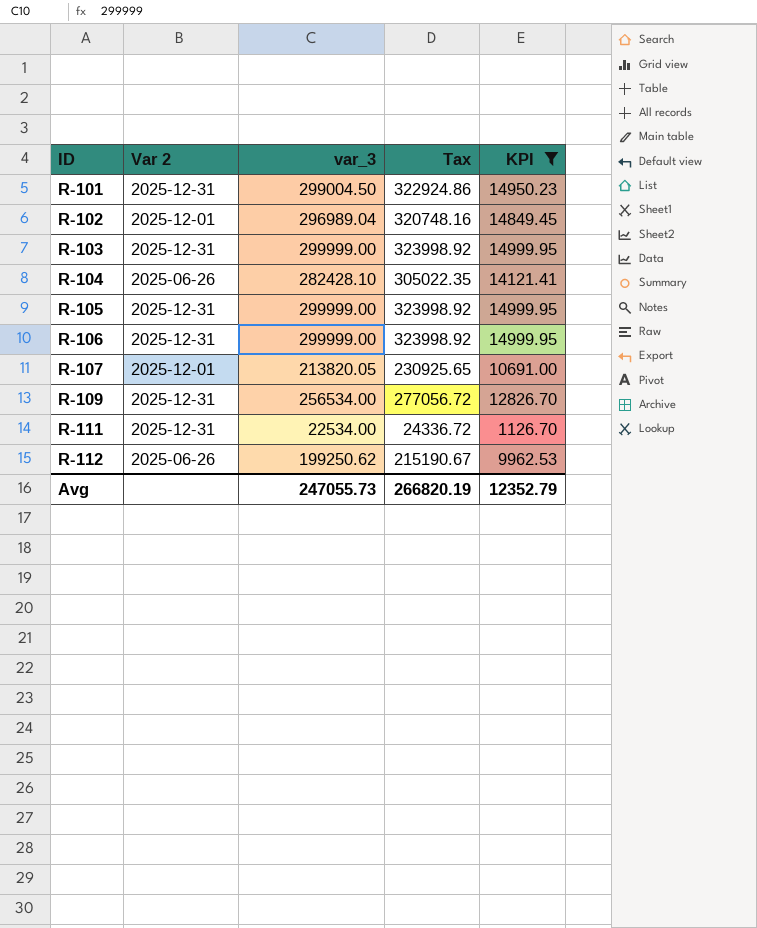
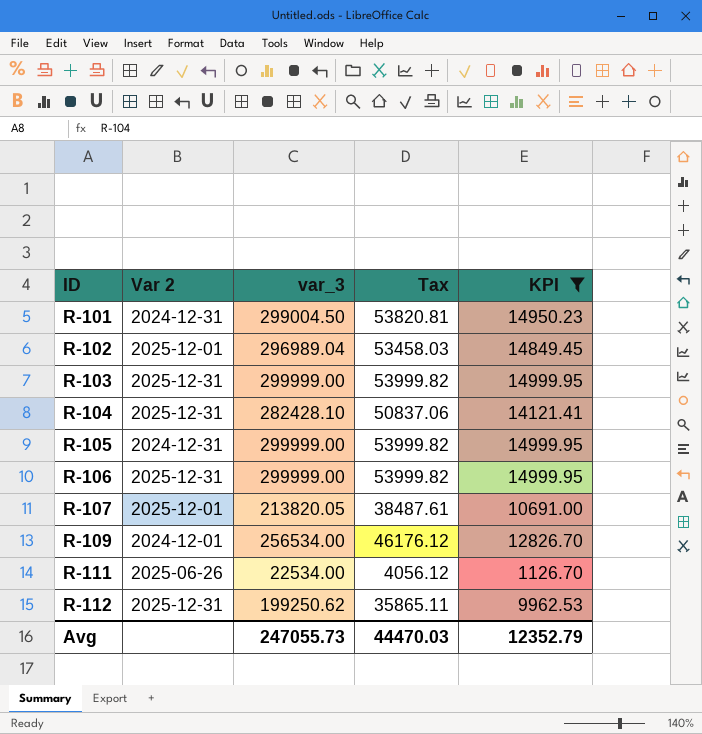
column Tax | formula: [var_3] * 1.08 -> [var_3] * 0.18
R-101 | Var 2: 2025-12-31 -> 2024-12-31
R-104 | Var 2: 2025-06-26 -> 2025-12-31
R-105 | Var 2: 2025-12-31 -> 2024-12-31
R-109 | Var 2: 2025-12-31 -> 2024-12-01
R-111 | Var 2: 2025-12-31 -> 2025-06-26
R-112 | Var 2: 2025-06-26 -> 2025-12-31
Avg | Tax: 266820.19 -> 44470.03

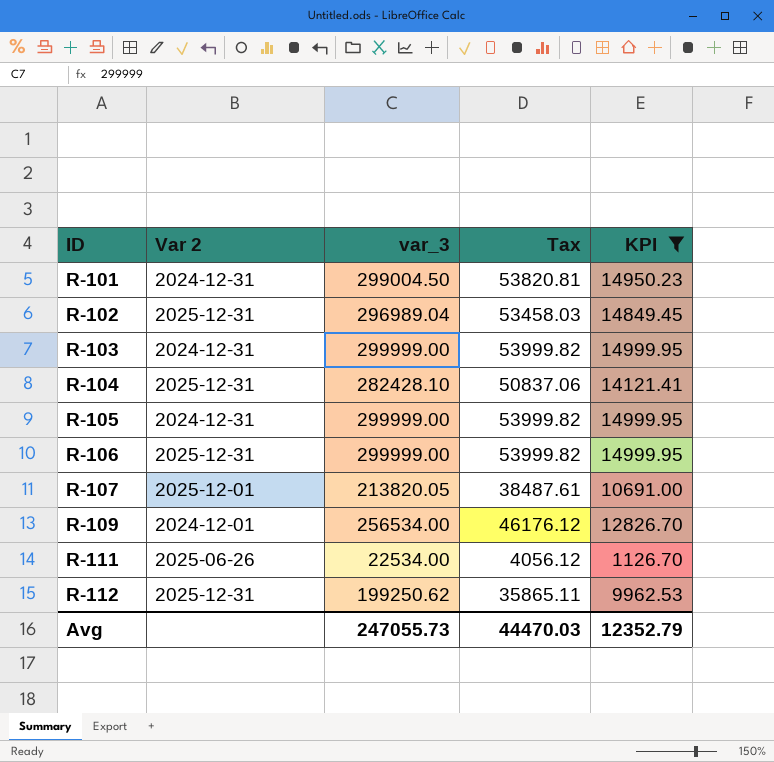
R-102 | Var 2: 2025-12-01 -> 2025-12-31
R-103 | Var 2: 2025-12-31 -> 2024-12-31

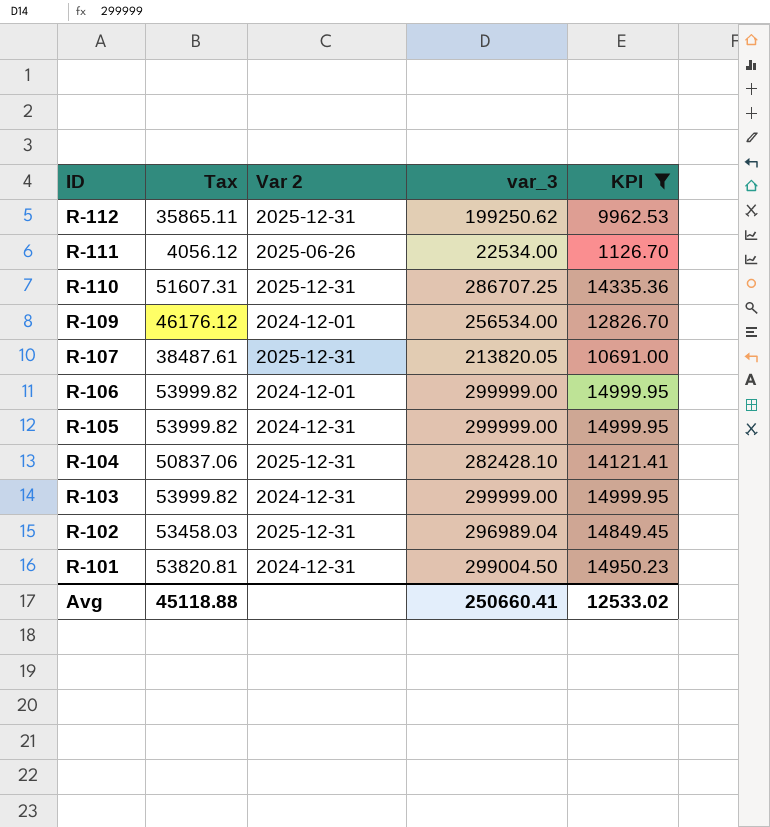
row order: ID ascending -> ID descending
column Tax | position: 4 -> 2
row R-110: none -> 51607.31 | 2025-12-31 | 286707.25 | 14335.36
R-107 | Var 2: 2025-12-01 -> 2025-12-31
R-106 | Var 2: 2025-12-31 -> 2024-12-01
Avg | Tax: 44470.03 -> 45118.88
Avg | var_3: 247055.73 -> 250660.41
Avg | KPI: 12352.79 -> 12533.02

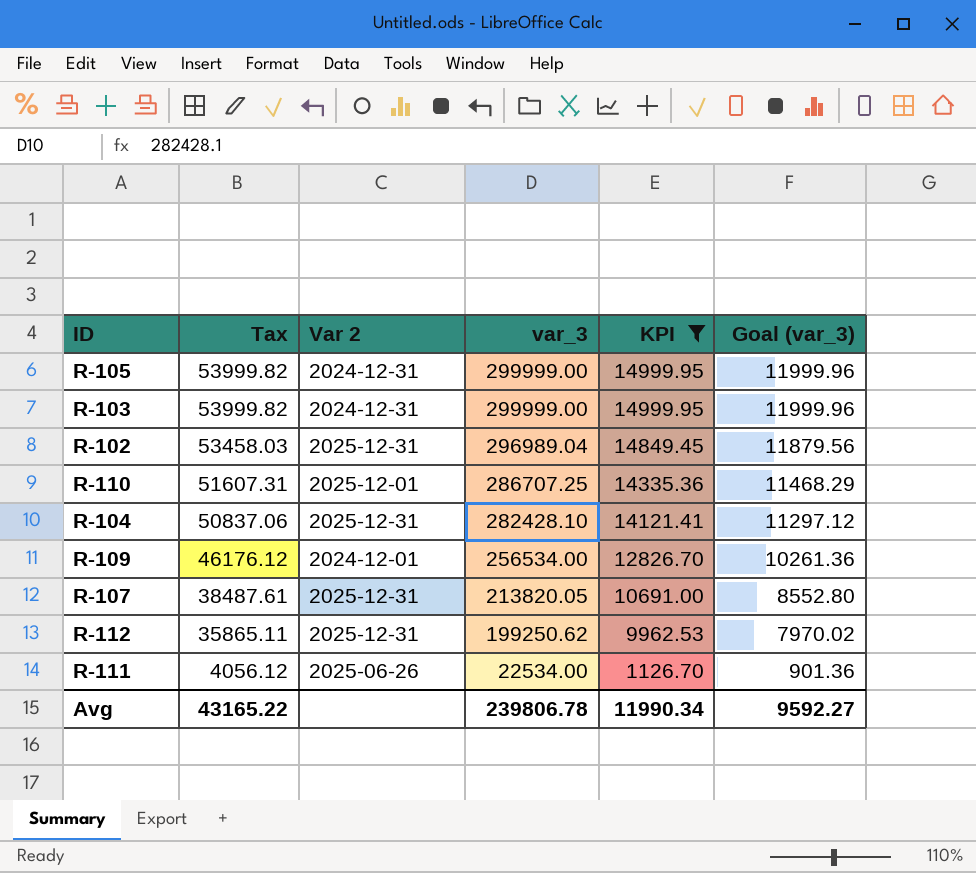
row order: ID descending -> Tax descending
column Goal (var_3) | formula: none -> [var_3] * 0.04
row R-106: 53999.82 | 2024-12-01 | 299999.00 | 14999.95 -> none
row R-101: 53820.81 | 2024-12-31 | 299004.50 | 14950.23 -> none
R-110 | Var 2: 2025-12-31 -> 2025-12-01
Avg | Tax: 45118.88 -> 43165.22
Avg | var_3: 250660.41 -> 239806.78
Avg | KPI: 12533.02 -> 11990.34

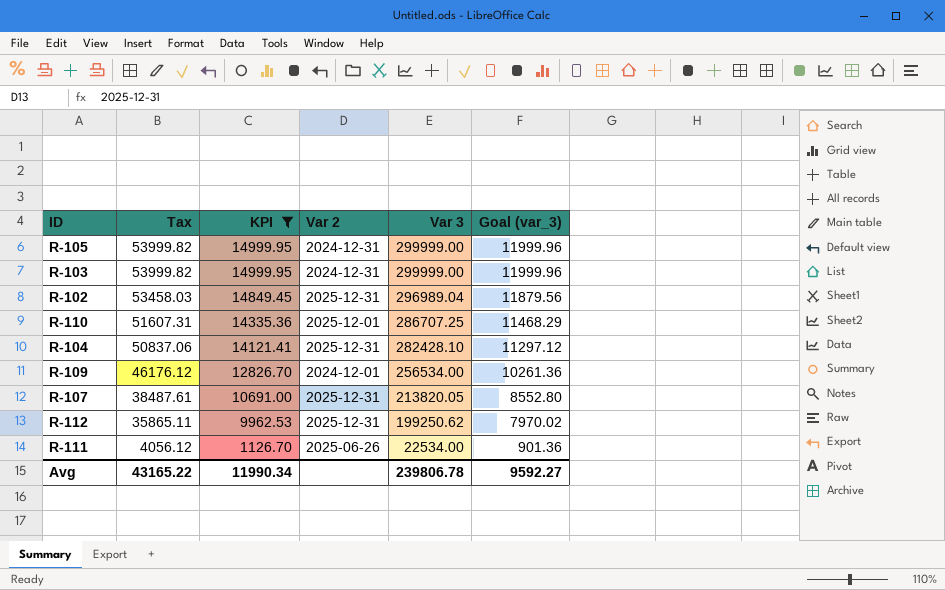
column KPI | position: 5 -> 3
column name: var_3 -> Var 3

